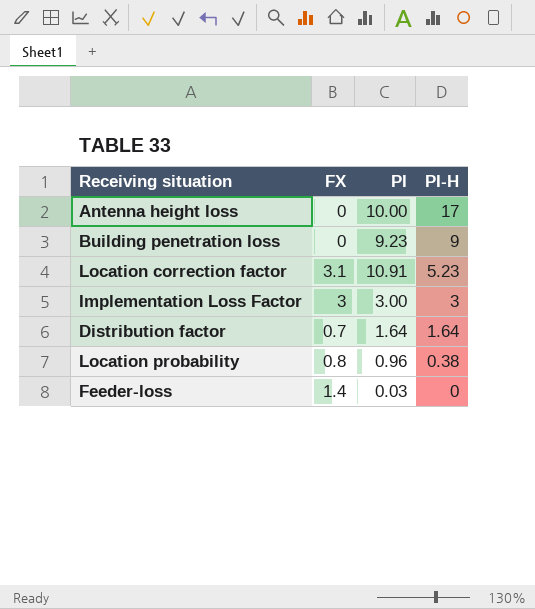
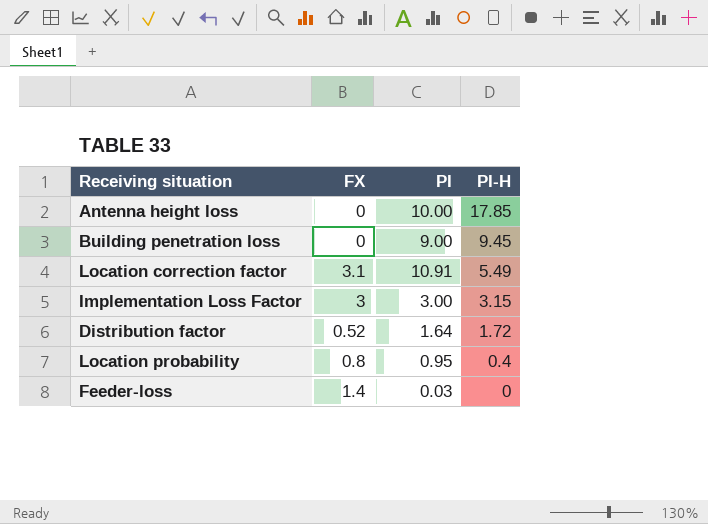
Antenna height loss | PI-H: 17 -> 17.85
Building penetration loss | PI: 9.23 -> 9.00
Building penetration loss | PI-H: 9 -> 9.45
Location correction factor | PI-H: 5.23 -> 5.49
Implementation Loss Factor | PI-H: 3 -> 3.15
Distribution factor | FX: 0.7 -> 0.52
Distribution factor | PI-H: 1.64 -> 1.72
Location probability | PI: 0.96 -> 0.95
Location probability | PI-H: 0.38 -> 0.4

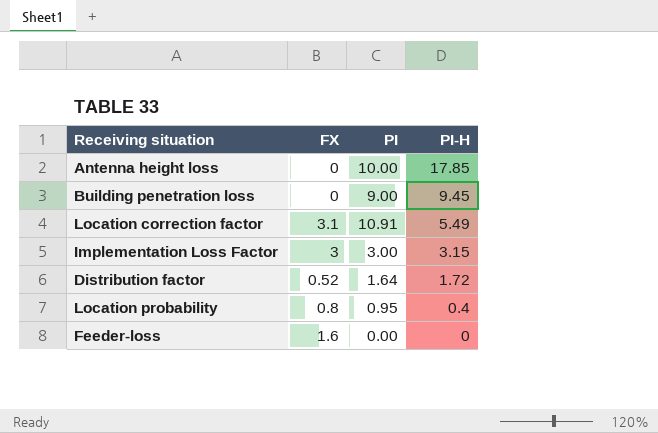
Feeder-loss | FX: 1.4 -> 1.6
Feeder-loss | PI: 0.03 -> 0.00

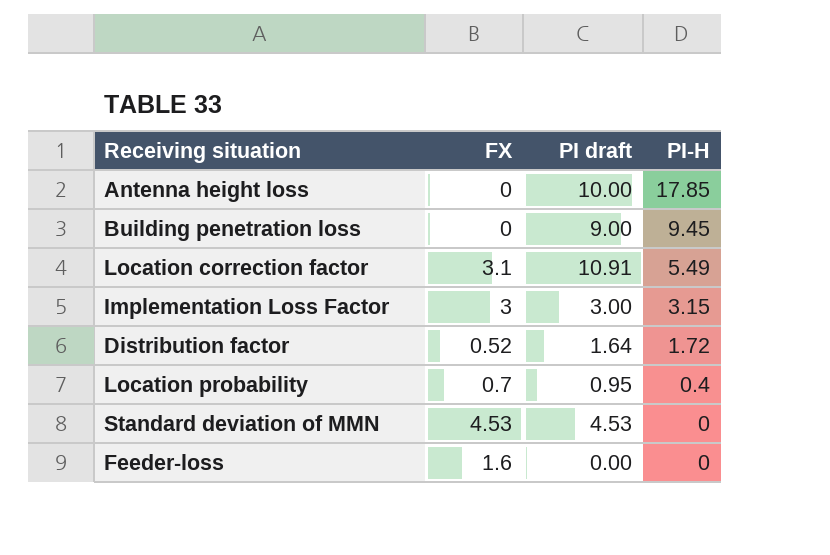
column name: PI -> PI draft
Location probability | FX: 0.8 -> 0.7
row Standard deviation of MMN: none -> 4.53 | 4.53 | 0

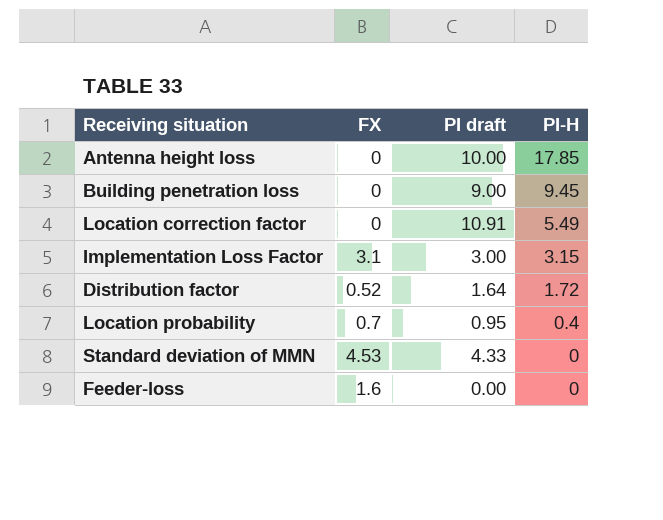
Location correction factor | FX: 3.1 -> 0
Implementation Loss Factor | FX: 3 -> 3.1
Standard deviation of MMN | PI draft: 4.53 -> 4.33

